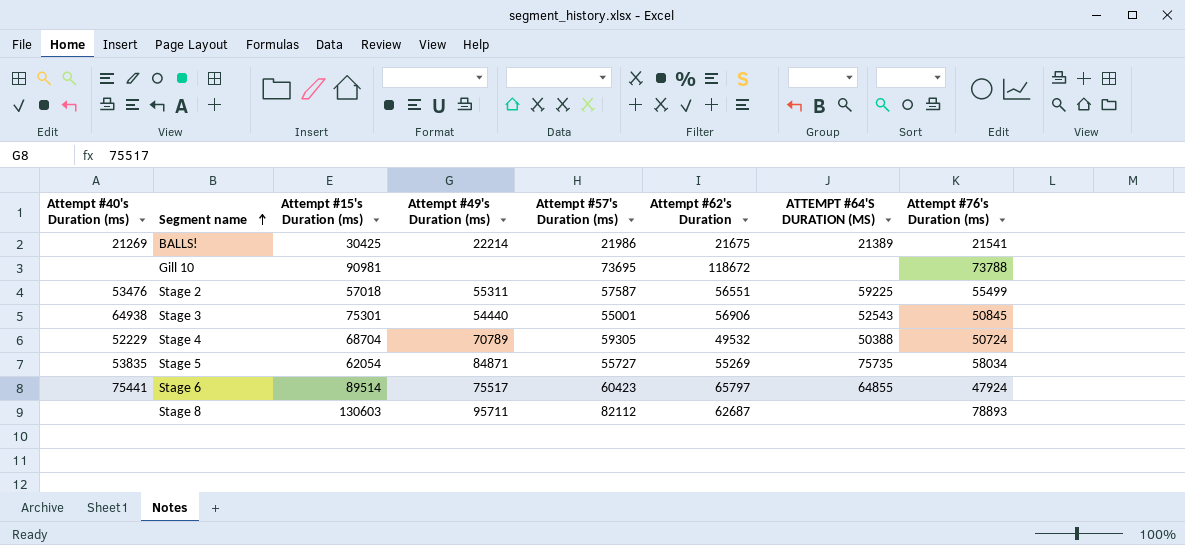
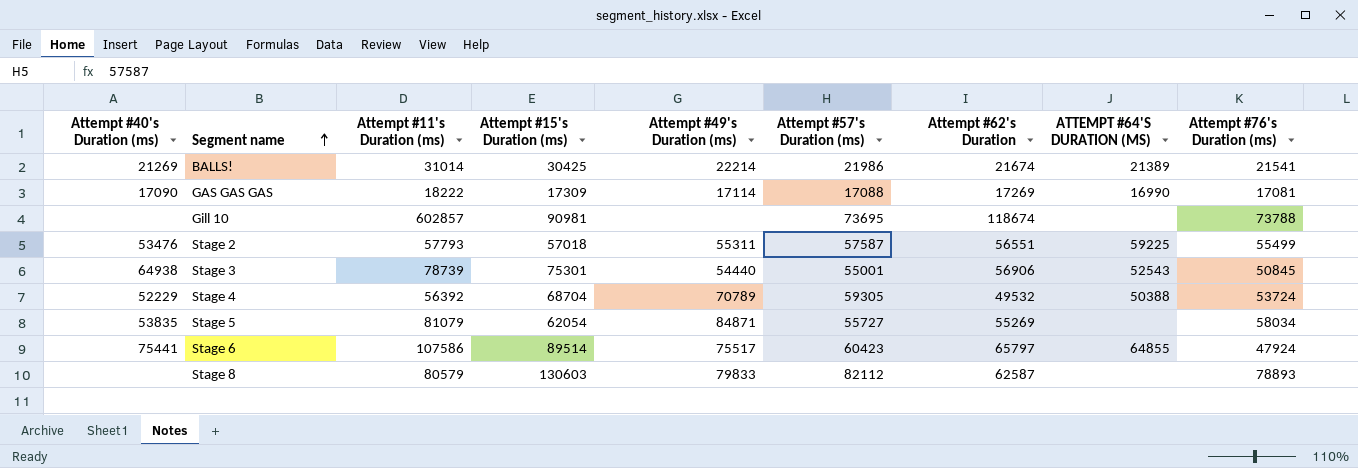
column Attempt #11's Duration (ms) | position: none -> 3
BALLS! | Attempt #62's Duration: 21675 -> 21674
row GAS GAS GAS: none -> 17090 | 18222 | 17309 | 17114 | 17088 | 17269 | 16990 | 17081
Gill 10 | Attempt #62's Duration: 118672 -> 118674
Stage 4 | Attempt #76's Duration (ms): 50724 -> 53724
Stage 5 | ATTEMPT #64'S DURATION (MS): 75735 -> none
Stage 8 | Attempt #49's Duration (ms): 95711 -> 79833
Stage 8 | Attempt #62's Duration: 62687 -> 62587

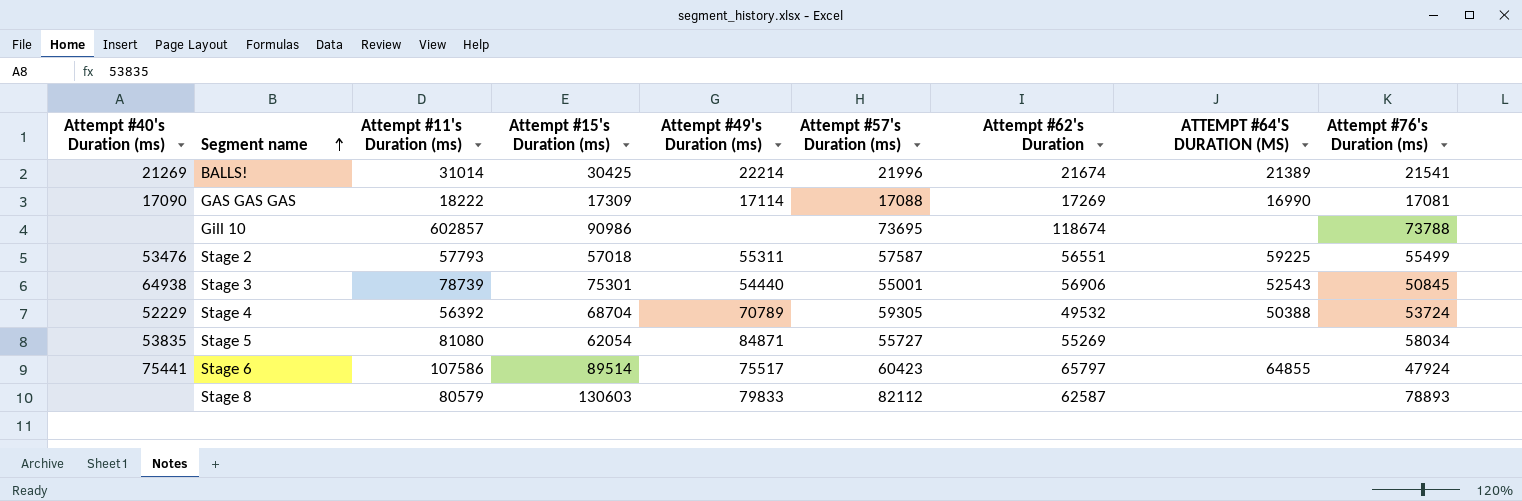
BALLS! | Attempt #57's Duration (ms): 21986 -> 21996
Gill 10 | Attempt #15's Duration (ms): 90981 -> 90986
Stage 5 | Attempt #11's Duration (ms): 81079 -> 81080

